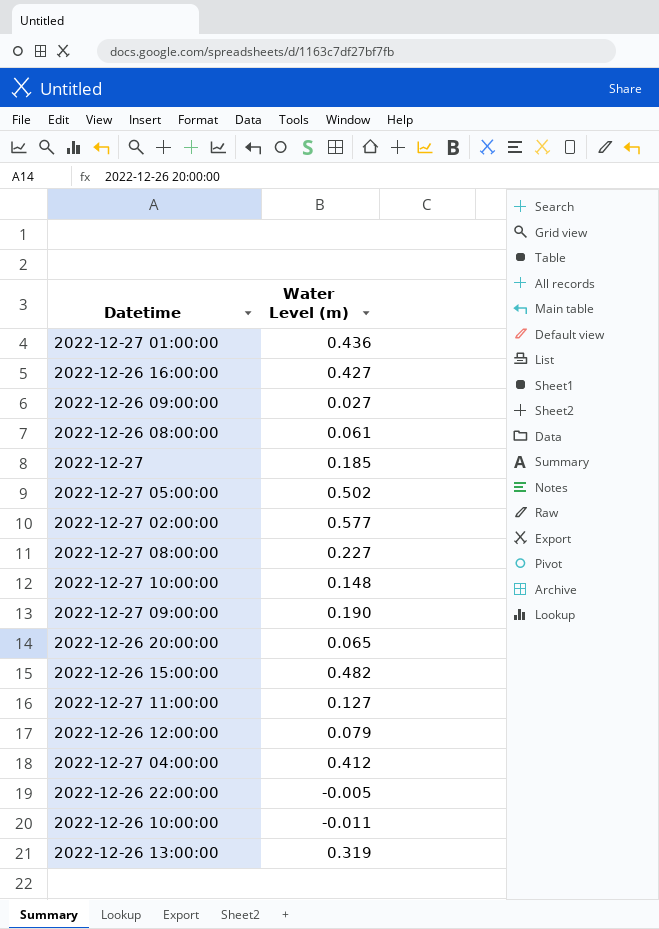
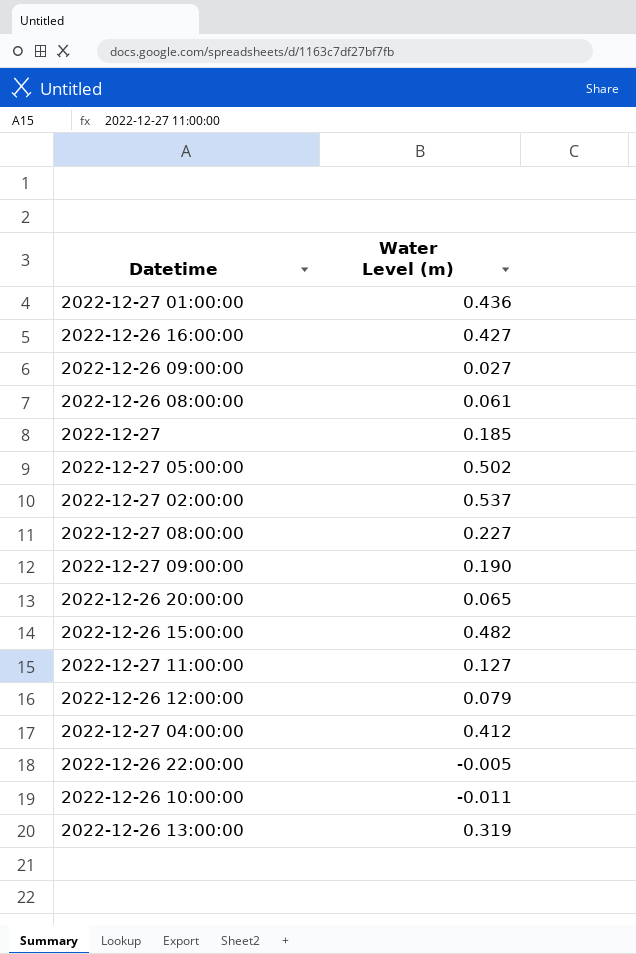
row 2022-12-27 10:00:00: 0.148 -> none
2022-12-27 02:00:00 | Water Level (m): 0.577 -> 0.537

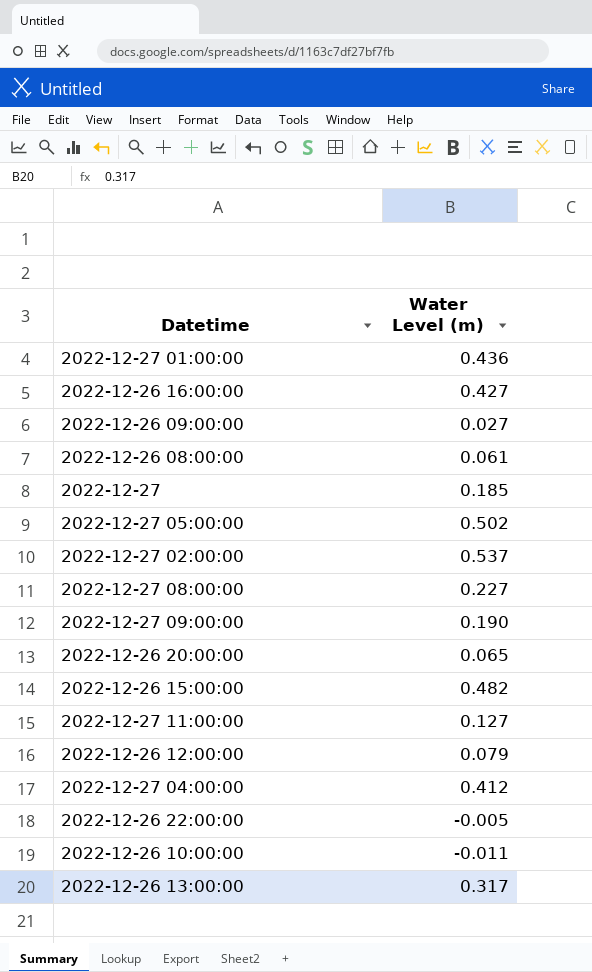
2022-12-26 13:00:00 | Water Level (m): 0.319 -> 0.317

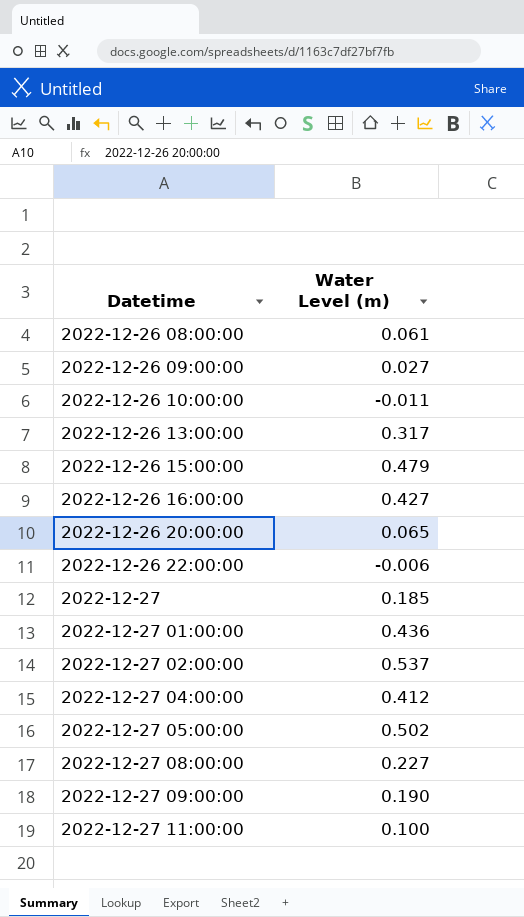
row order: none -> Datetime ascending
row 2022-12-26 12:00:00: 0.079 -> none
2022-12-26 15:00:00 | Water Level (m): 0.482 -> 0.479
2022-12-26 22:00:00 | Water Level (m): -0.005 -> -0.006
2022-12-27 11:00:00 | Water Level (m): 0.127 -> 0.100

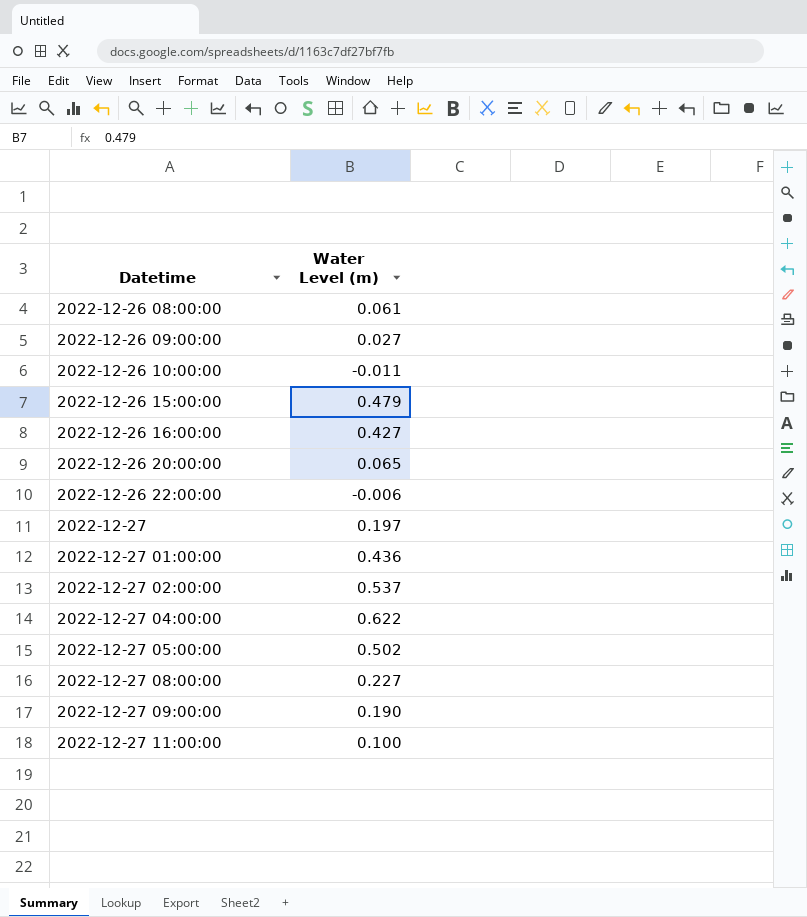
row 2022-12-26 13:00:00: 0.317 -> none
2022-12-27 | Water Level (m): 0.185 -> 0.197
2022-12-27 04:00:00 | Water Level (m): 0.412 -> 0.622

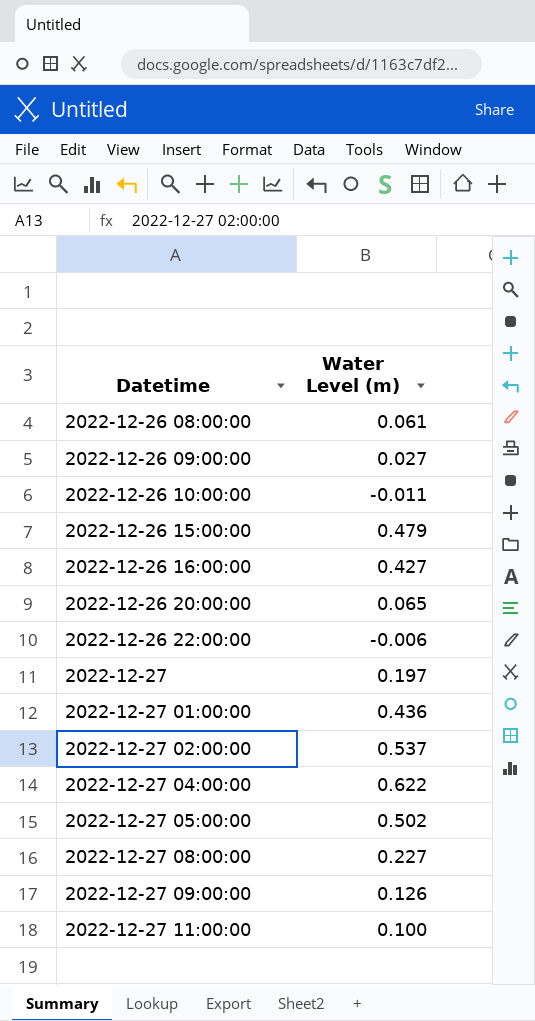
2022-12-27 09:00:00 | Water Level (m): 0.190 -> 0.126

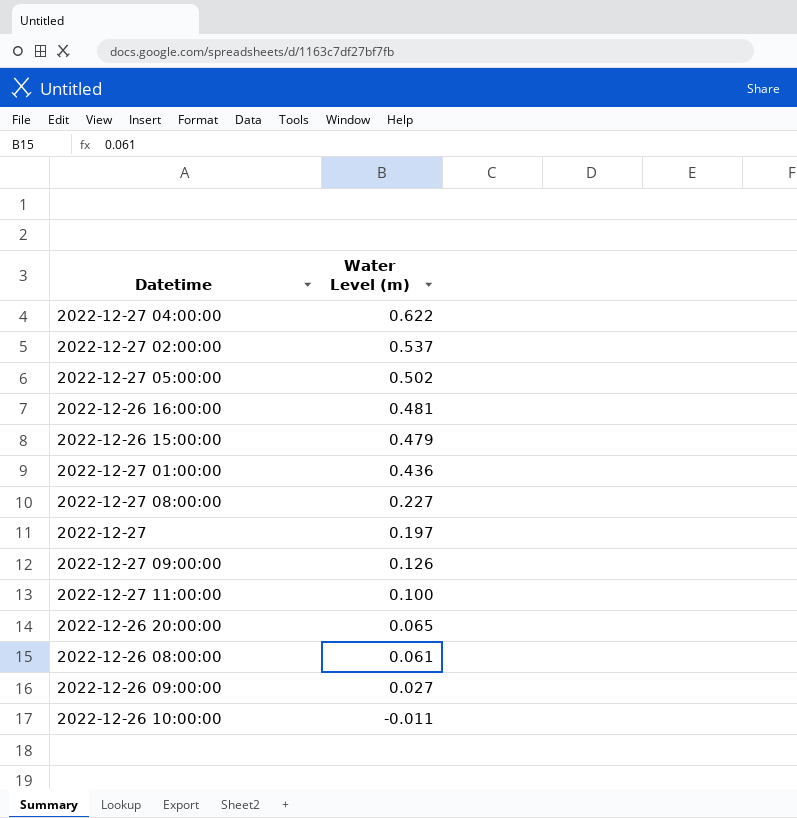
row order: Datetime ascending -> Water Level (m) descending
row 2022-12-26 22:00:00: -0.006 -> none
2022-12-26 16:00:00 | Water Level (m): 0.427 -> 0.481

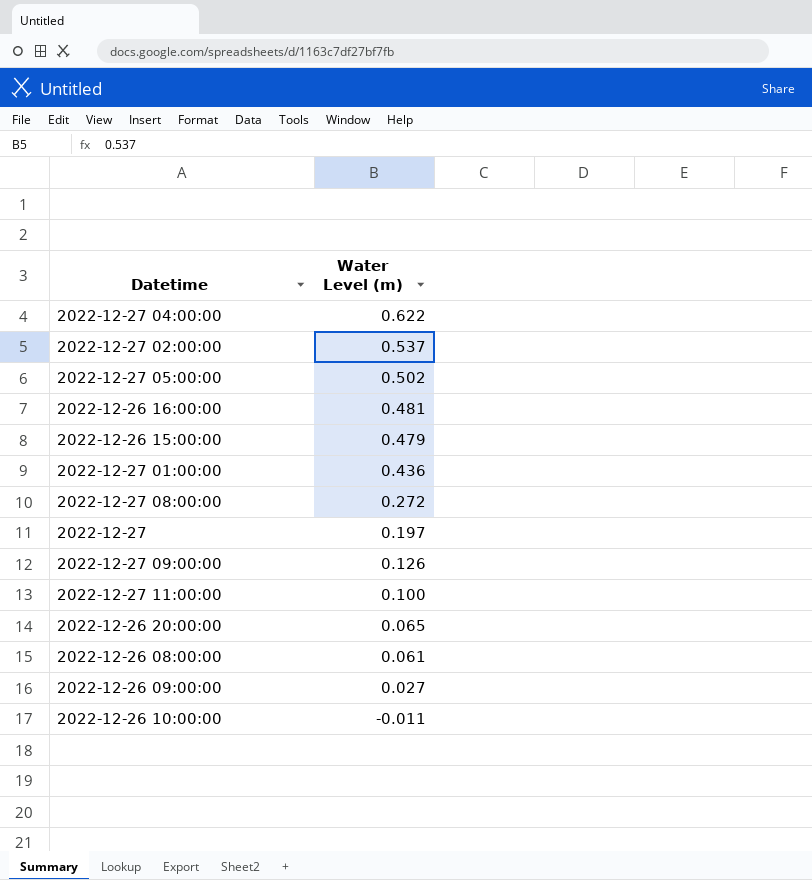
2022-12-27 08:00:00 | Water Level (m): 0.227 -> 0.272

